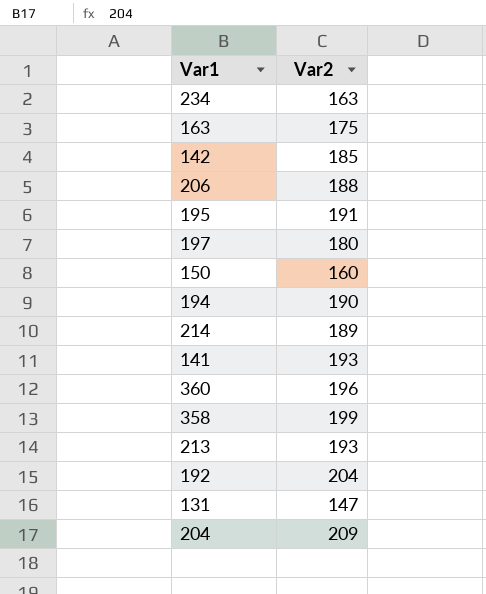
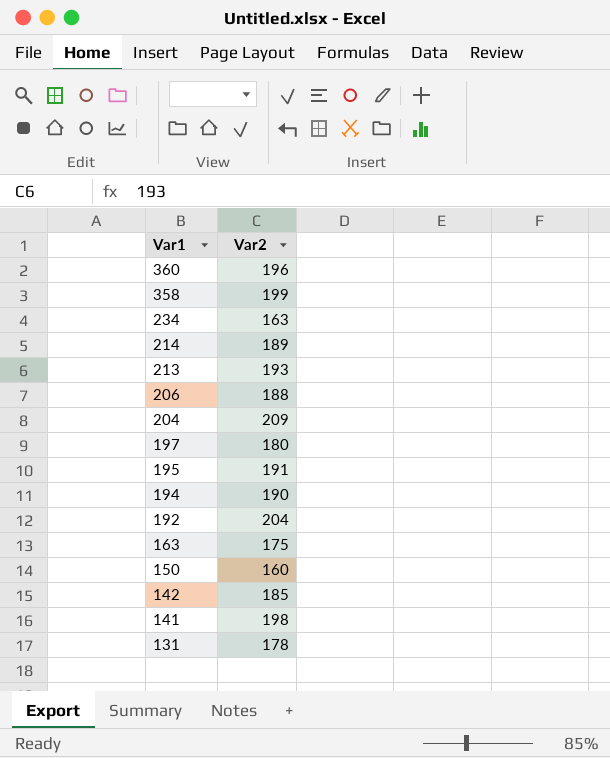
row order: none -> Var1 descending
141 | Var2: 193 -> 198
131 | Var2: 147 -> 178

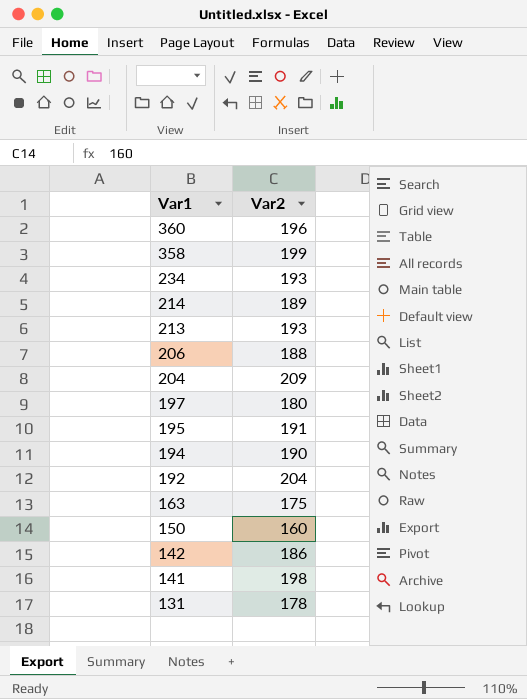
234 | Var2: 163 -> 193
142 | Var2: 185 -> 186

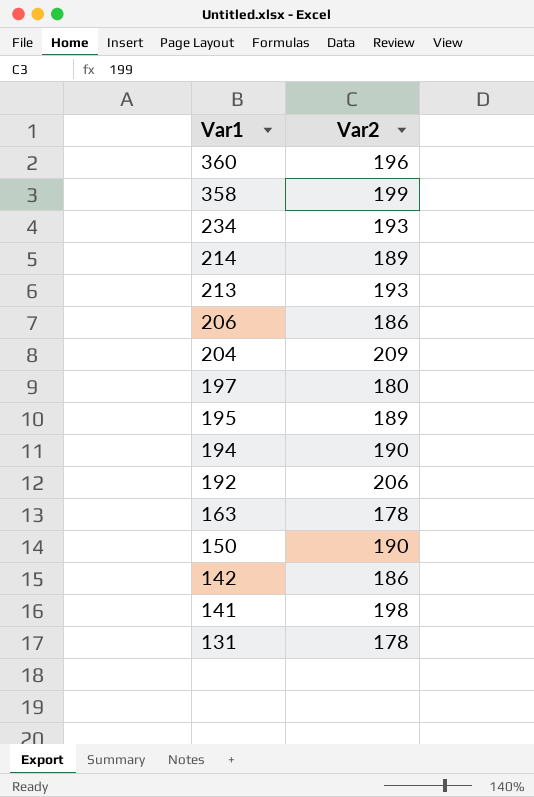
206 | Var2: 188 -> 186
195 | Var2: 191 -> 189
192 | Var2: 204 -> 206
163 | Var2: 175 -> 178
150 | Var2: 160 -> 190

